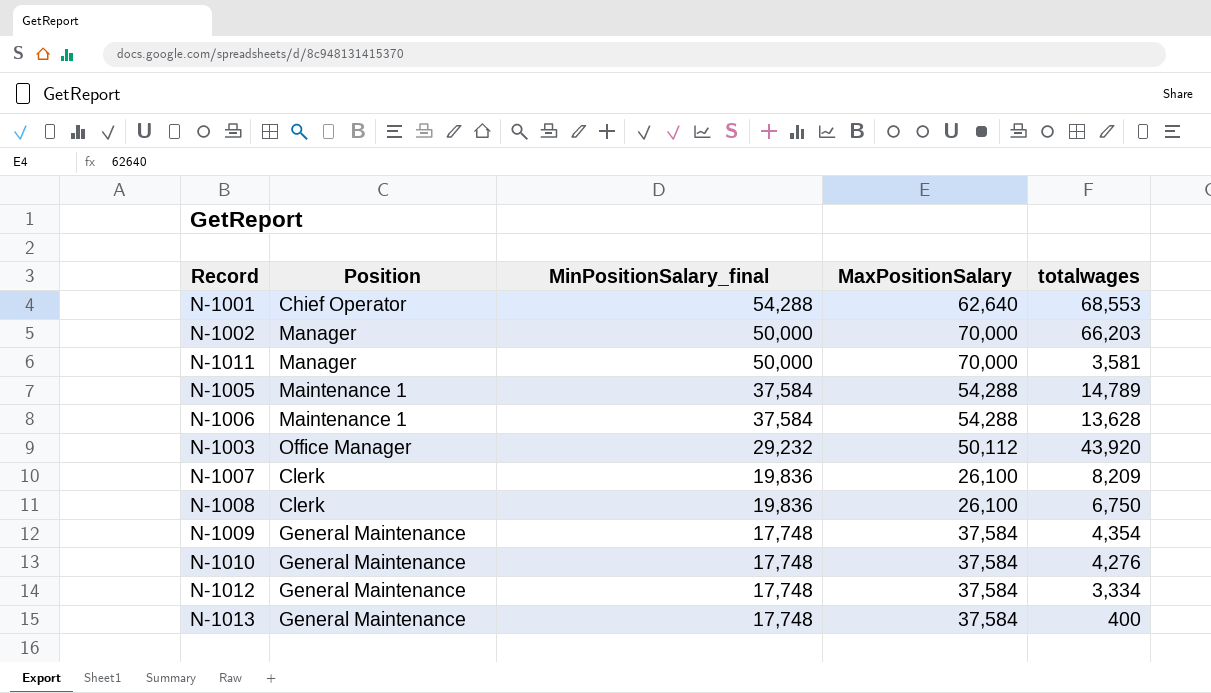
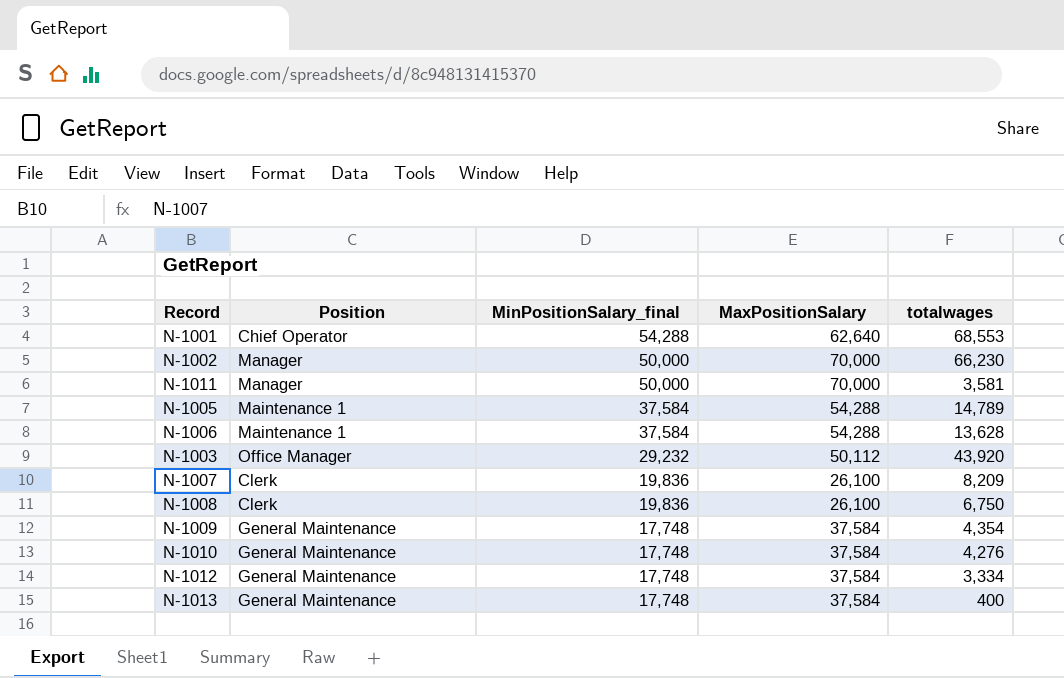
N-1002 | totalwages: 66,203 -> 66,230

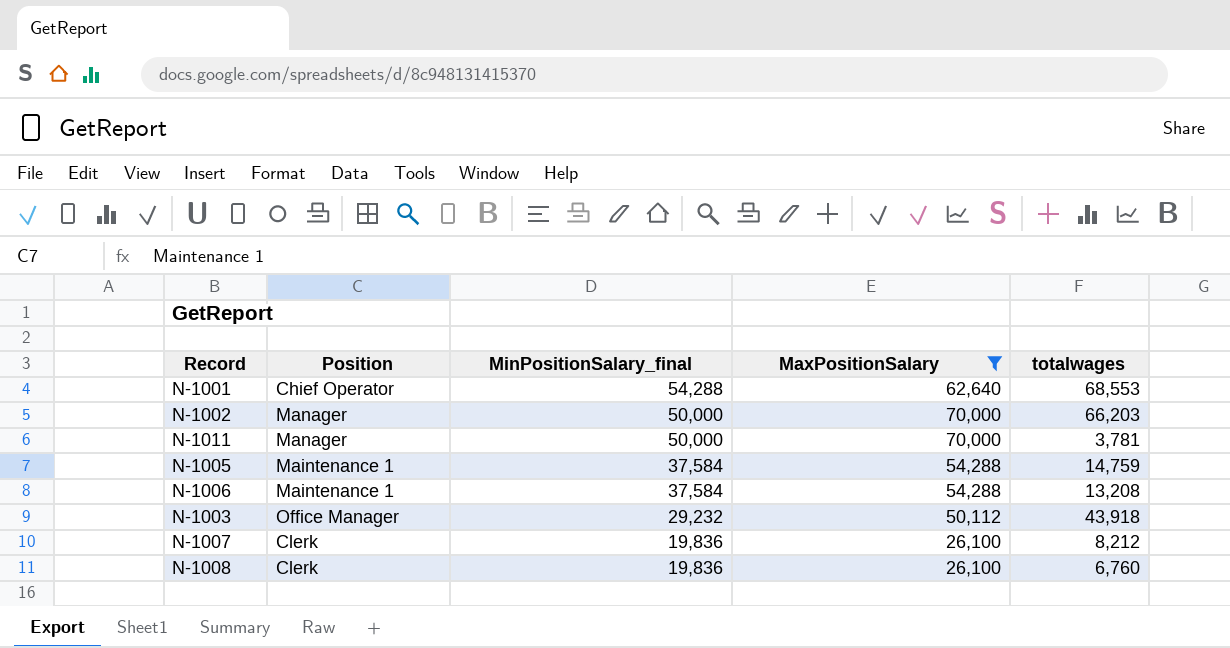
filter: none -> MaxPositionSalary != 37,584
N-1002 | totalwages: 66,230 -> 66,203
N-1011 | totalwages: 3,581 -> 3,781
N-1005 | totalwages: 14,789 -> 14,759
N-1006 | totalwages: 13,628 -> 13,208
N-1003 | totalwages: 43,920 -> 43,918
N-1007 | totalwages: 8,209 -> 8,212
N-1008 | totalwages: 6,750 -> 6,760

